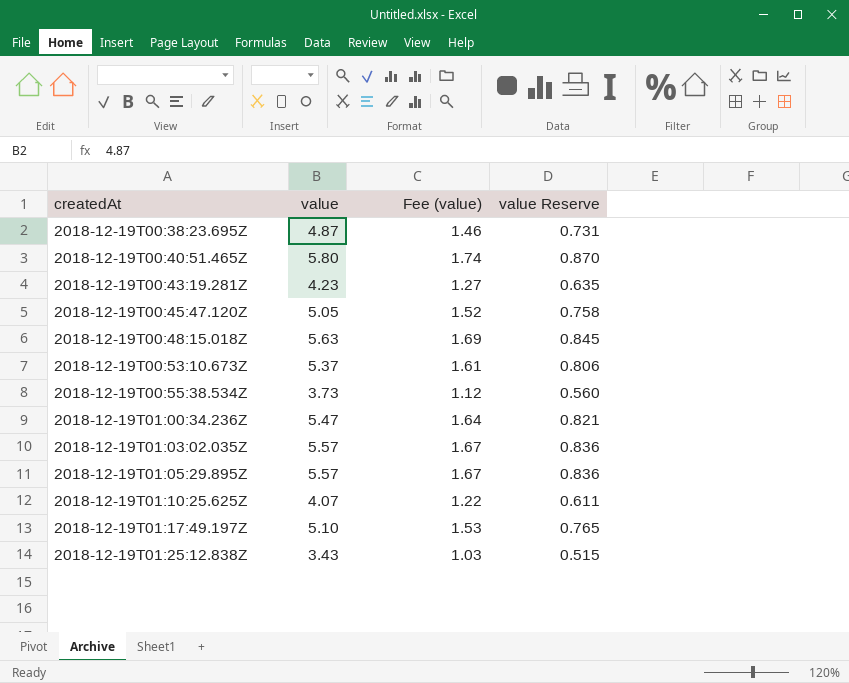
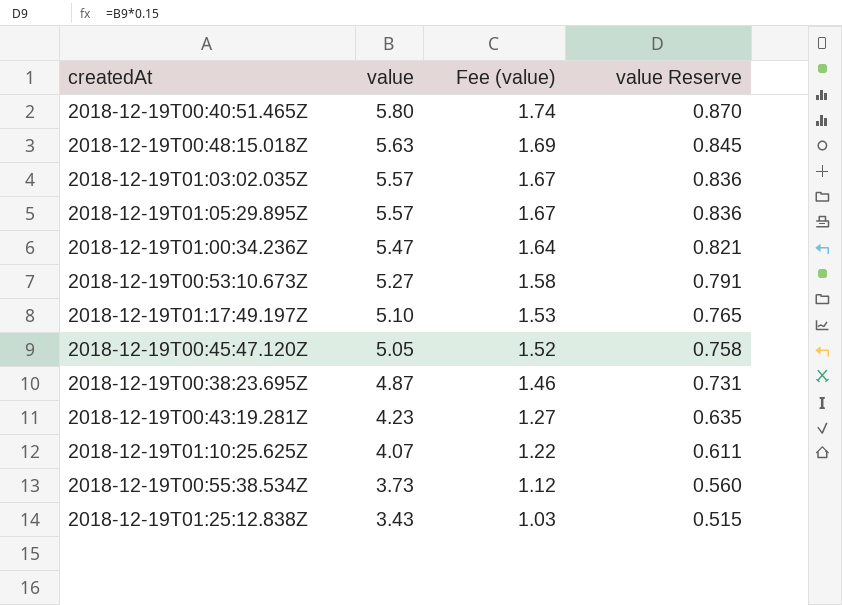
row order: createdAt ascending -> value descending
2018-12-19T00:53:10.673Z | value: 5.37 -> 5.27
2018-12-19T00:53:10.673Z | Fee (value): 1.61 -> 1.58
2018-12-19T00:53:10.673Z | value Reserve: 0.806 -> 0.791

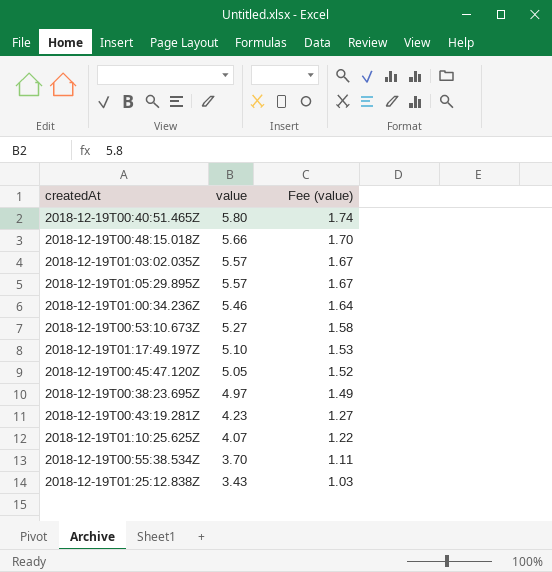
column value Reserve | formula: [value] * 0.15 -> none
2018-12-19T00:48:15.018Z | value: 5.63 -> 5.66
2018-12-19T00:48:15.018Z | Fee (value): 1.69 -> 1.70
2018-12-19T01:00:34.236Z | value: 5.47 -> 5.46
2018-12-19T00:38:23.695Z | value: 4.87 -> 4.97
2018-12-19T00:38:23.695Z | Fee (value): 1.46 -> 1.49
2018-12-19T00:55:38.534Z | value: 3.73 -> 3.70
2018-12-19T00:55:38.534Z | Fee (value): 1.12 -> 1.11

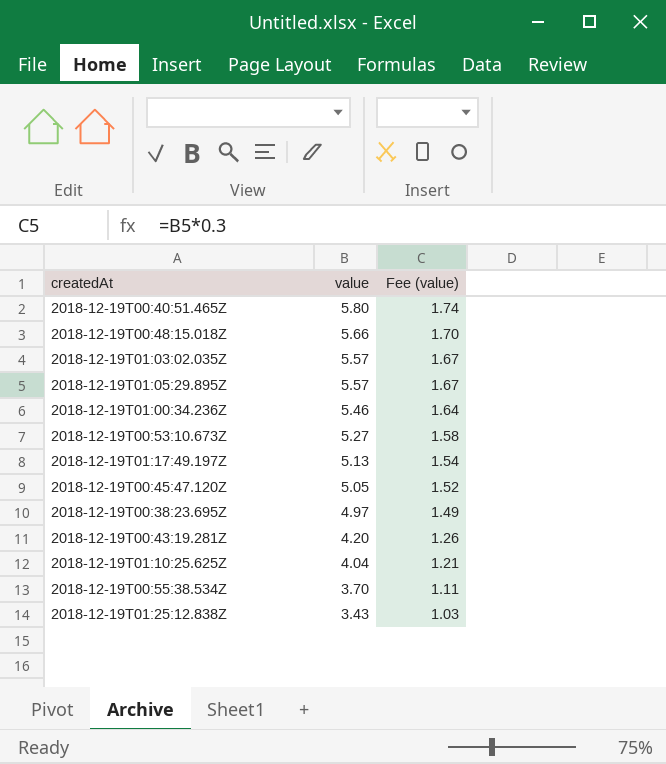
2018-12-19T01:17:49.197Z | value: 5.10 -> 5.13
2018-12-19T01:17:49.197Z | Fee (value): 1.53 -> 1.54
2018-12-19T00:43:19.281Z | value: 4.23 -> 4.20
2018-12-19T00:43:19.281Z | Fee (value): 1.27 -> 1.26
2018-12-19T01:10:25.625Z | value: 4.07 -> 4.04
2018-12-19T01:10:25.625Z | Fee (value): 1.22 -> 1.21

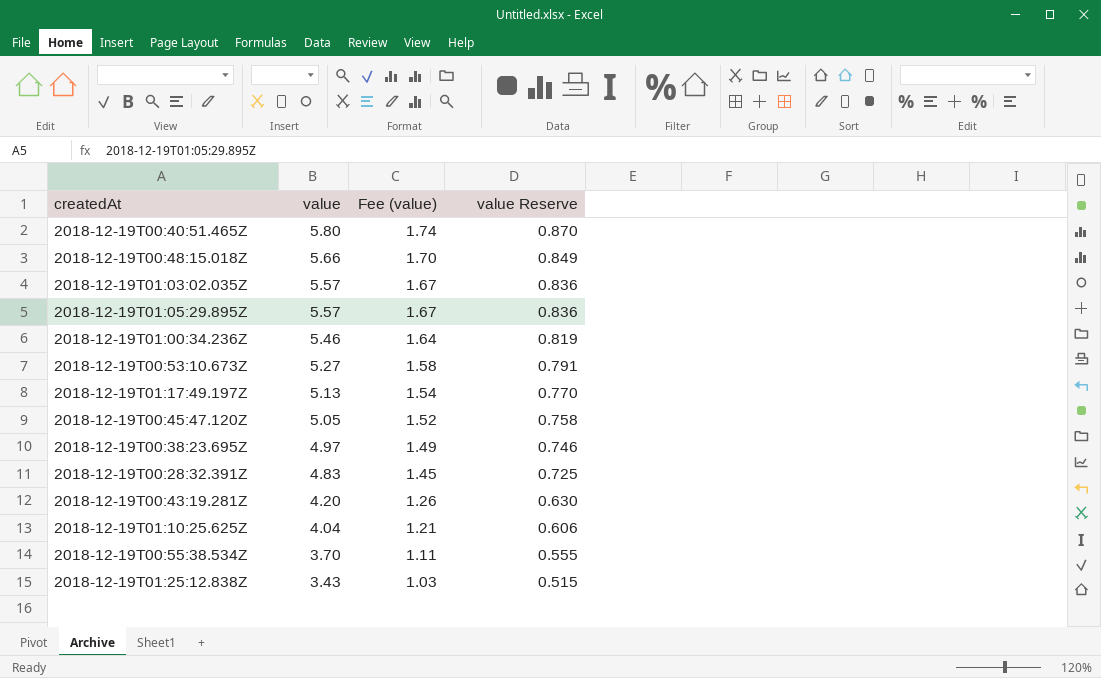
column value Reserve | formula: none -> [value] * 0.15
row 2018-12-19T00:28:32.391Z: none -> 4.83 | 1.45 | 0.725

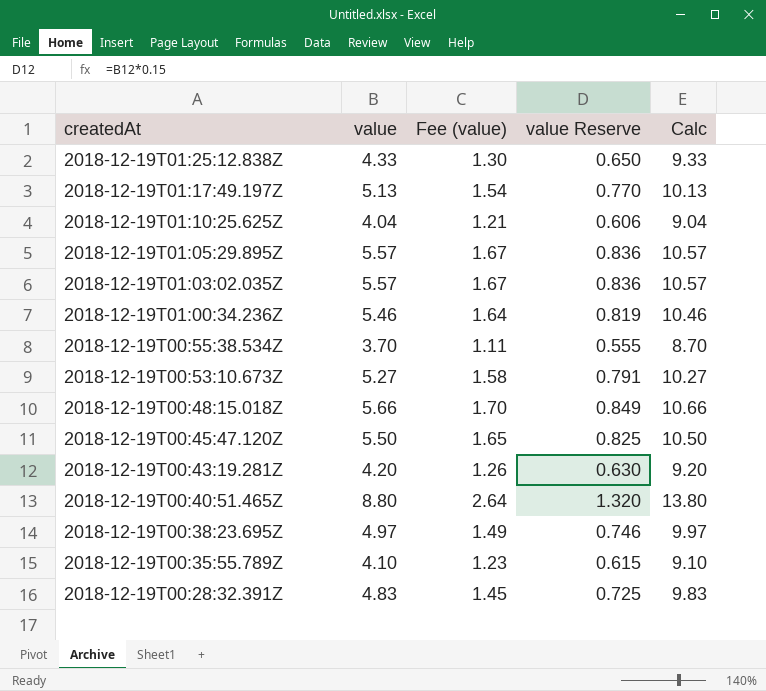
row order: value descending -> createdAt descending
column Calc | formula: none -> [value] + 5
2018-12-19T01:25:12.838Z | value: 3.43 -> 4.33
2018-12-19T01:25:12.838Z | Fee (value): 1.03 -> 1.30
2018-12-19T01:25:12.838Z | value Reserve: 0.515 -> 0.650
2018-12-19T00:45:47.120Z | value: 5.05 -> 5.50
2018-12-19T00:45:47.120Z | Fee (value): 1.52 -> 1.65
2018-12-19T00:45:47.120Z | value Reserve: 0.758 -> 0.825
2018-12-19T00:40:51.465Z | value: 5.80 -> 8.80
2018-12-19T00:40:51.465Z | Fee (value): 1.74 -> 2.64
2018-12-19T00:40:51.465Z | value Reserve: 0.870 -> 1.320
row 2018-12-19T00:35:55.789Z: none -> 4.10 | 1.23 | 0.615 | 9.10

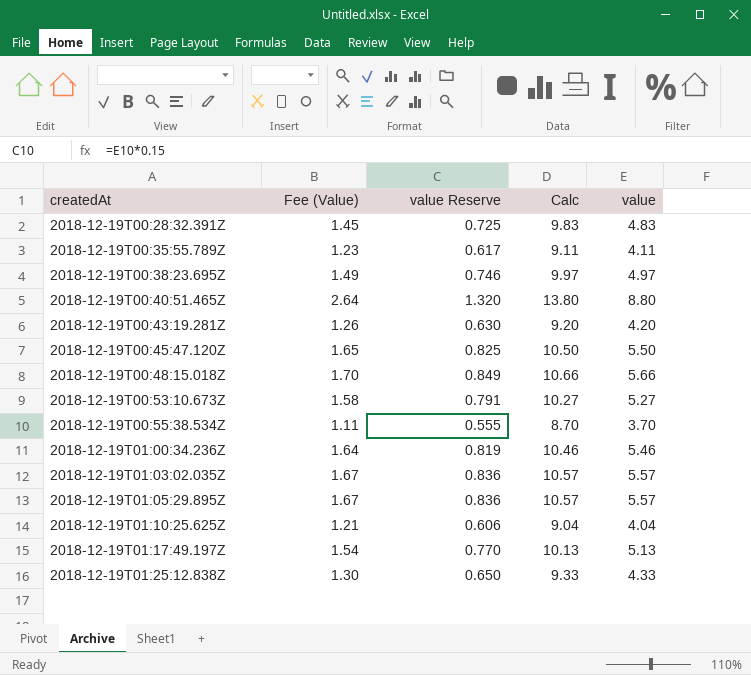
row order: createdAt descending -> createdAt ascending
column name: Fee (value) -> Fee (Value)
column value | position: 2 -> 5
2018-12-19T00:35:55.789Z | value Reserve: 0.615 -> 0.617
2018-12-19T00:35:55.789Z | Calc: 9.10 -> 9.11
2018-12-19T00:35:55.789Z | value: 4.10 -> 4.11

